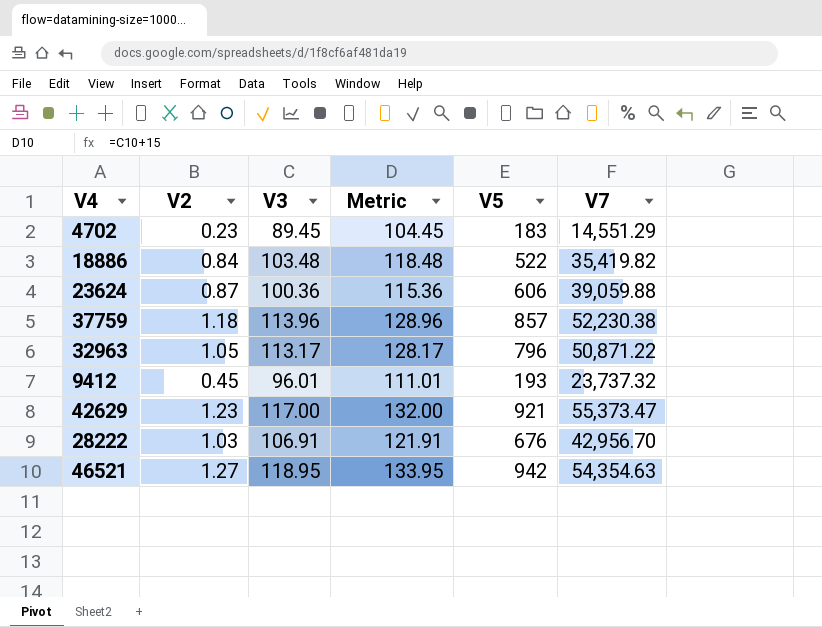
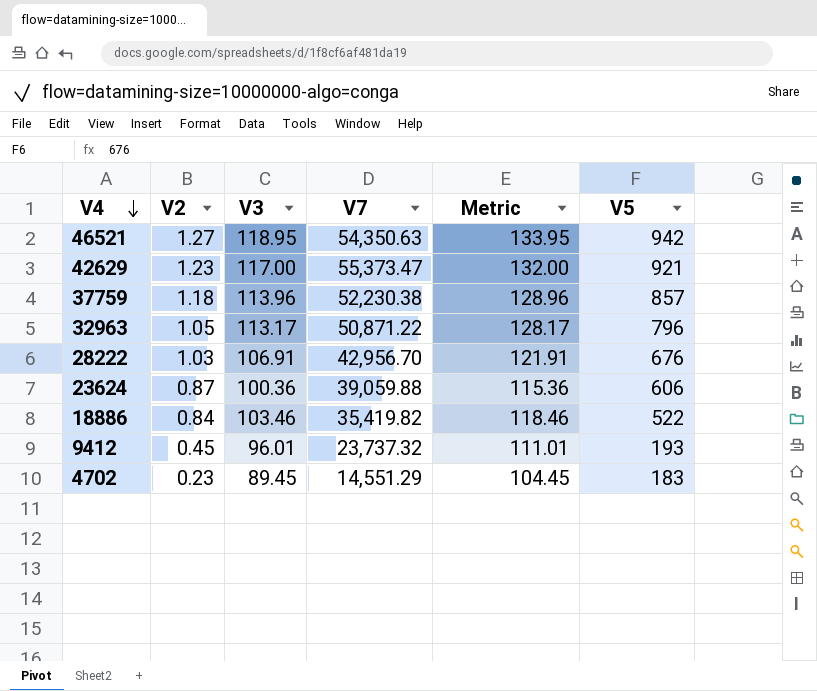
row order: none -> V4 descending
column V7 | position: 6 -> 4
46521 | V7: 54,354.63 -> 54,350.63
18886 | V3: 103.48 -> 103.46
18886 | Metric: 118.48 -> 118.46

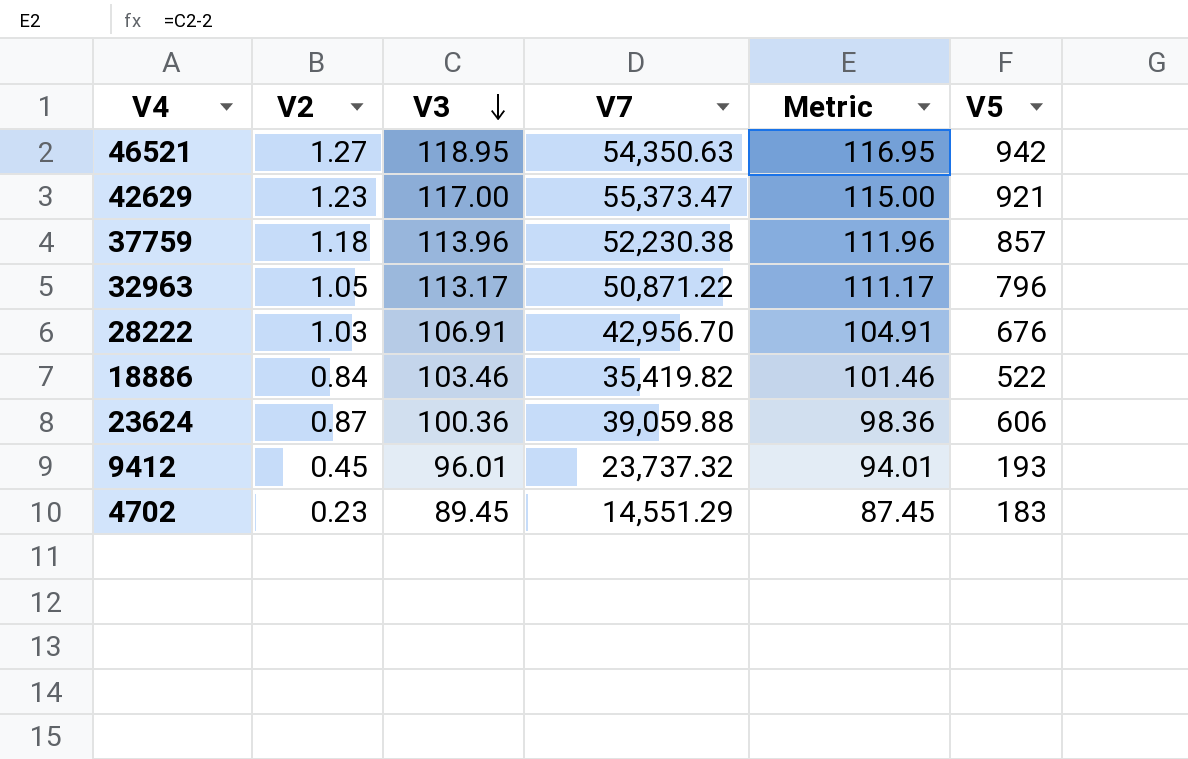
row order: V4 descending -> V3 descending
column Metric | formula: [V3] + 15 -> [V3] - 2

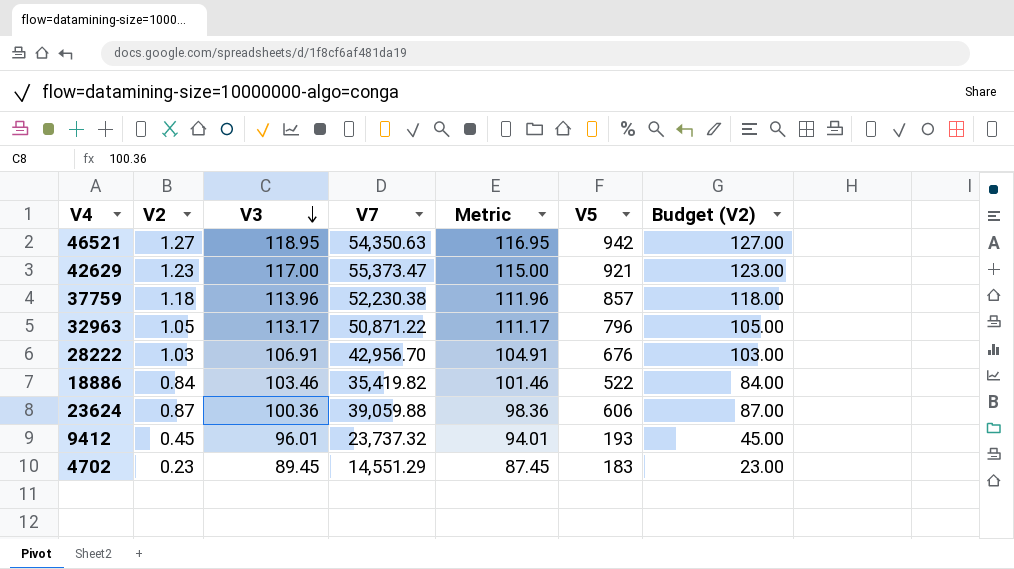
column Budget (V2) | formula: none -> [V2] * 100

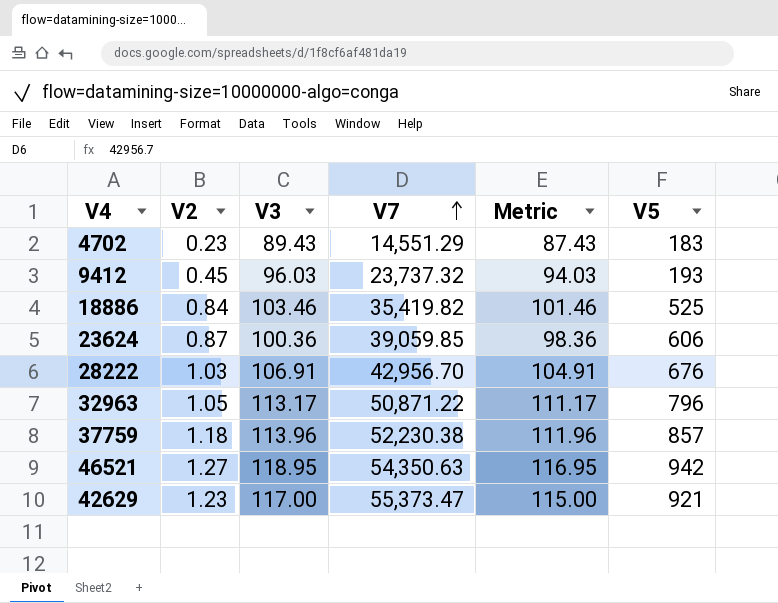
row order: V3 descending -> V7 ascending
column Budget (V2) | formula: [V2] * 100 -> none
4702 | V3: 89.45 -> 89.43
4702 | Metric: 87.45 -> 87.43
9412 | V3: 96.01 -> 96.03
9412 | Metric: 94.01 -> 94.03
18886 | V5: 522 -> 525
23624 | V7: 39,059.88 -> 39,059.85

